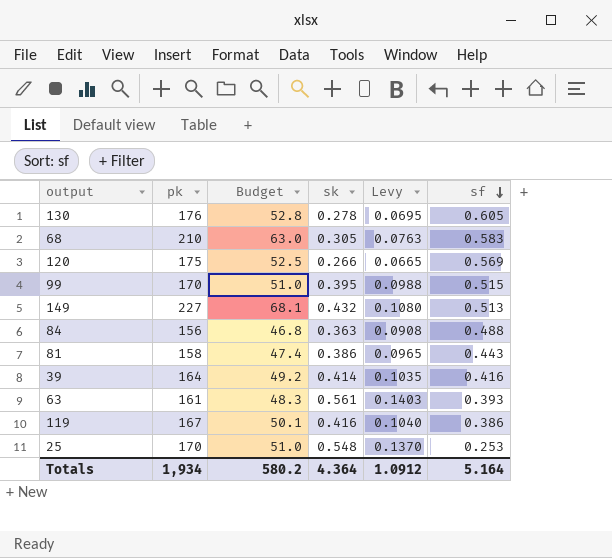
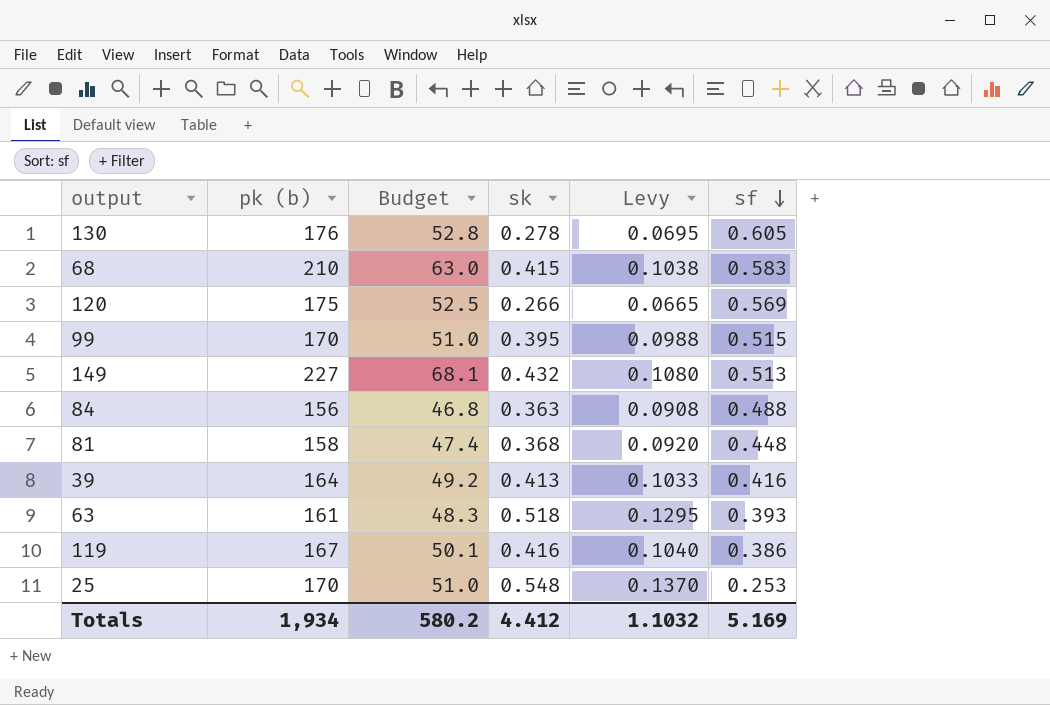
column name: pk -> pk (b)
68 | sk: 0.305 -> 0.415
68 | Levy: 0.0763 -> 0.1038
81 | sk: 0.386 -> 0.368
81 | Levy: 0.0965 -> 0.0920
81 | sf: 0.443 -> 0.448
39 | sk: 0.414 -> 0.413
39 | Levy: 0.1035 -> 0.1033
63 | sk: 0.561 -> 0.518
63 | Levy: 0.1403 -> 0.1295
Totals | sk: 4.364 -> 4.412
Totals | Levy: 1.0912 -> 1.1032
Totals | sf: 5.164 -> 5.169

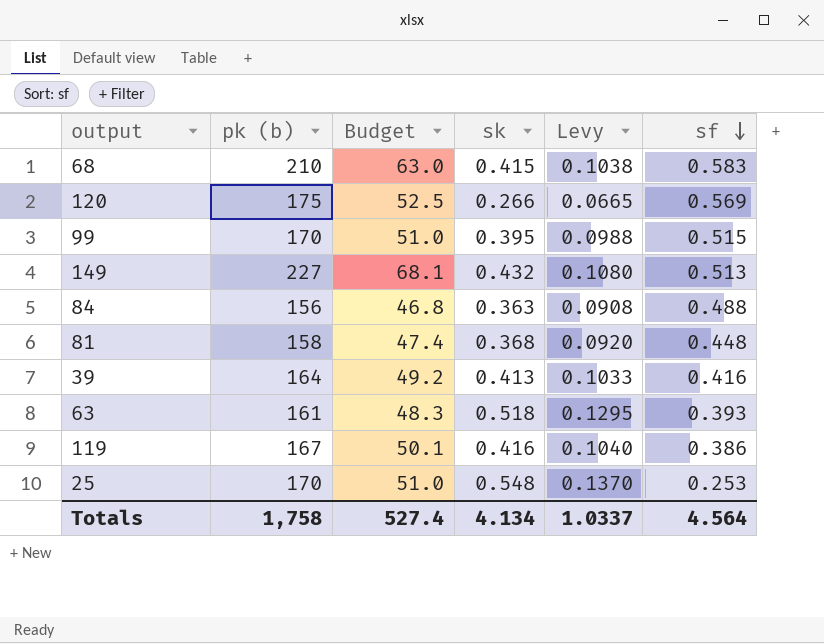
row 130: 176 | 52.8 | 0.278 | 0.0695 | 0.605 -> none
Totals | pk (b): 1,934 -> 1,758
Totals | Budget: 580.2 -> 527.4
Totals | sk: 4.412 -> 4.134
Totals | Levy: 1.1032 -> 1.0337
Totals | sf: 5.169 -> 4.564

